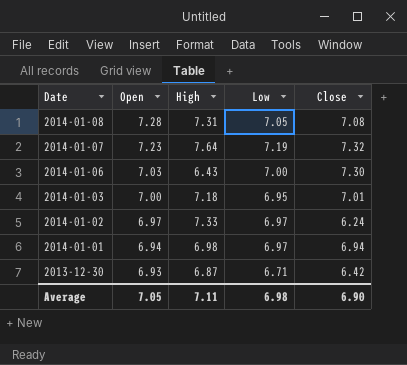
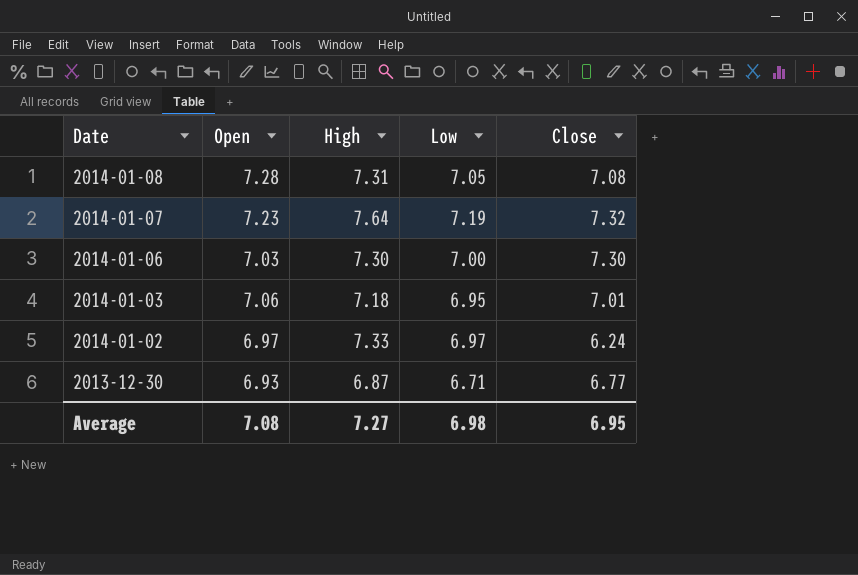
row 2014-01-01: 6.94 | 6.98 | 6.97 | 6.94 -> none
2014-01-06 | High: 6.43 -> 7.30
2014-01-03 | Open: 7.00 -> 7.06
2013-12-30 | Close: 6.42 -> 6.77
Average | Open: 7.05 -> 7.08
Average | High: 7.11 -> 7.27
Average | Close: 6.90 -> 6.95

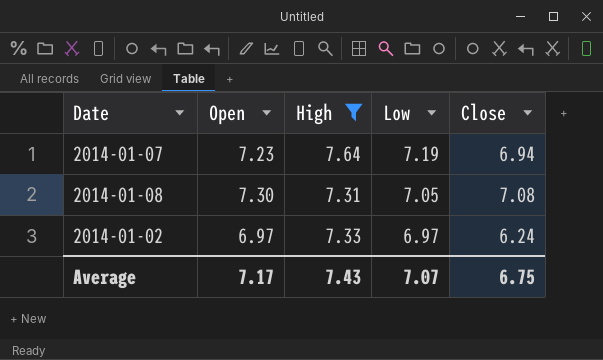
filter: none -> High >= 7.31
row order: Date descending -> Low descending
2014-01-07 | Close: 7.32 -> 6.94
2014-01-08 | Open: 7.28 -> 7.30
Average | Open: 7.08 -> 7.17
Average | High: 7.27 -> 7.43
Average | Low: 6.98 -> 7.07
Average | Close: 6.95 -> 6.75

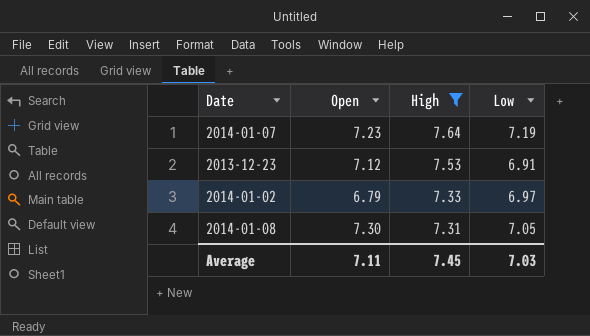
row order: Low descending -> High descending
column Close | position: 5 -> none
row 2013-12-23: none -> 7.12 | 7.53 | 6.91
2014-01-02 | Open: 6.97 -> 6.79
Average | Open: 7.17 -> 7.11
Average | High: 7.43 -> 7.45
Average | Low: 7.07 -> 7.03

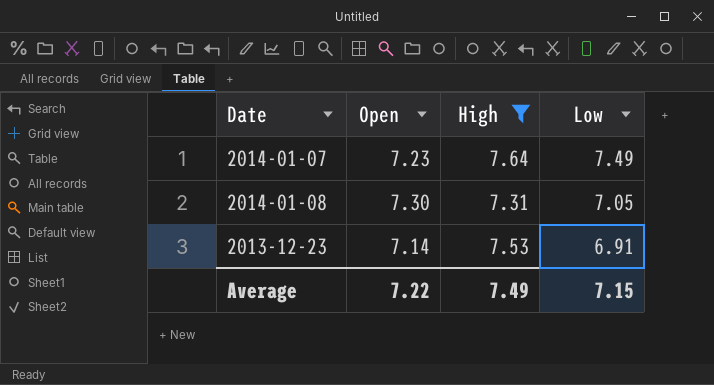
row order: High descending -> Low descending
row 2014-01-02: 6.79 | 7.33 | 6.97 -> none
2014-01-07 | Low: 7.19 -> 7.49
2013-12-23 | Open: 7.12 -> 7.14
Average | Open: 7.11 -> 7.22
Average | High: 7.45 -> 7.49
Average | Low: 7.03 -> 7.15

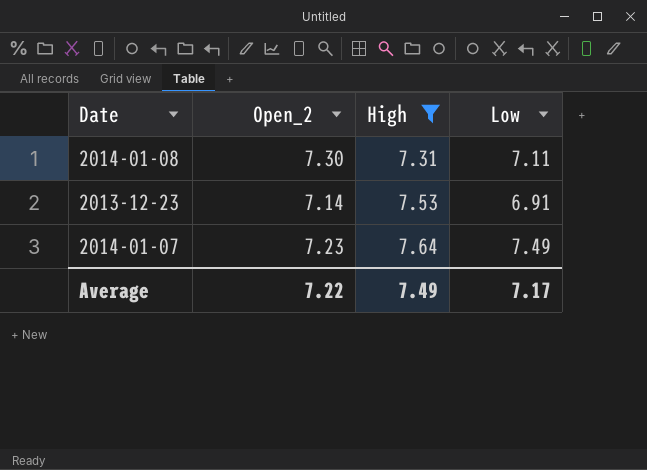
row order: Low descending -> High ascending
column name: Open -> Open_2
2014-01-08 | Low: 7.05 -> 7.11
Average | Low: 7.15 -> 7.17

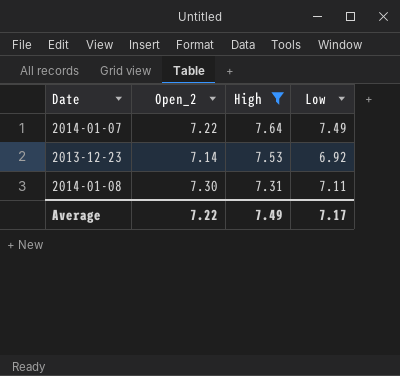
row order: High ascending -> High descending
2014-01-07 | Open_2: 7.23 -> 7.22
2013-12-23 | Low: 6.91 -> 6.92

